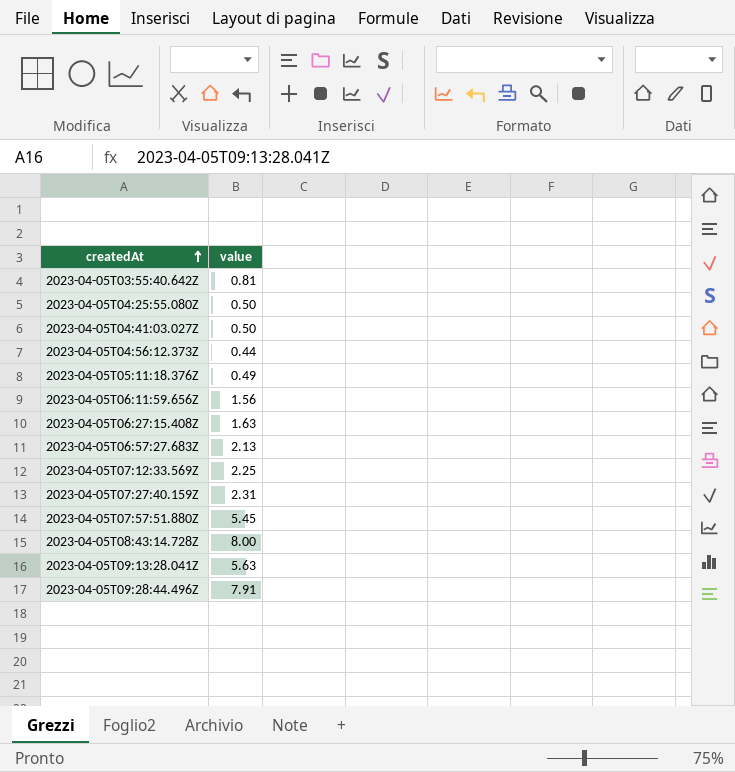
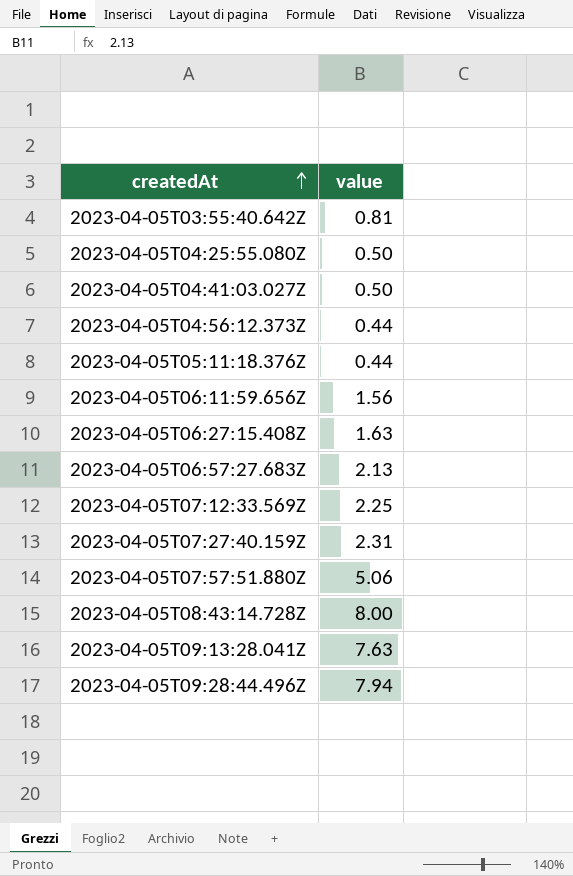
2023-04-05T05:11:18.376Z | value: 0.49 -> 0.44
2023-04-05T07:57:51.880Z | value: 5.45 -> 5.06
2023-04-05T09:13:28.041Z | value: 5.63 -> 7.63
2023-04-05T09:28:44.496Z | value: 7.91 -> 7.94

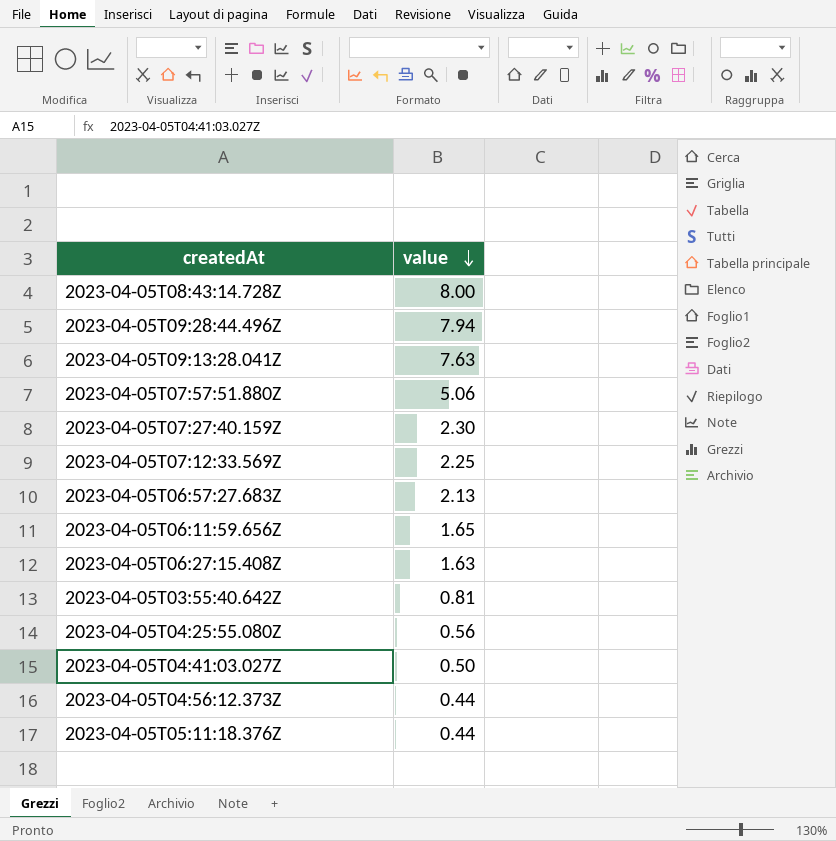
row order: createdAt ascending -> value descending
2023-04-05T07:27:40.159Z | value: 2.31 -> 2.30
2023-04-05T06:11:59.656Z | value: 1.56 -> 1.65
2023-04-05T04:25:55.080Z | value: 0.50 -> 0.56

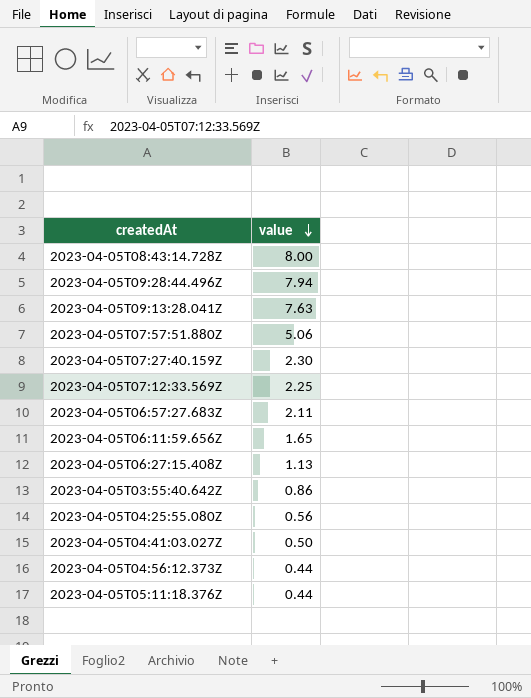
2023-04-05T06:57:27.683Z | value: 2.13 -> 2.11
2023-04-05T06:27:15.408Z | value: 1.63 -> 1.13
2023-04-05T03:55:40.642Z | value: 0.81 -> 0.86

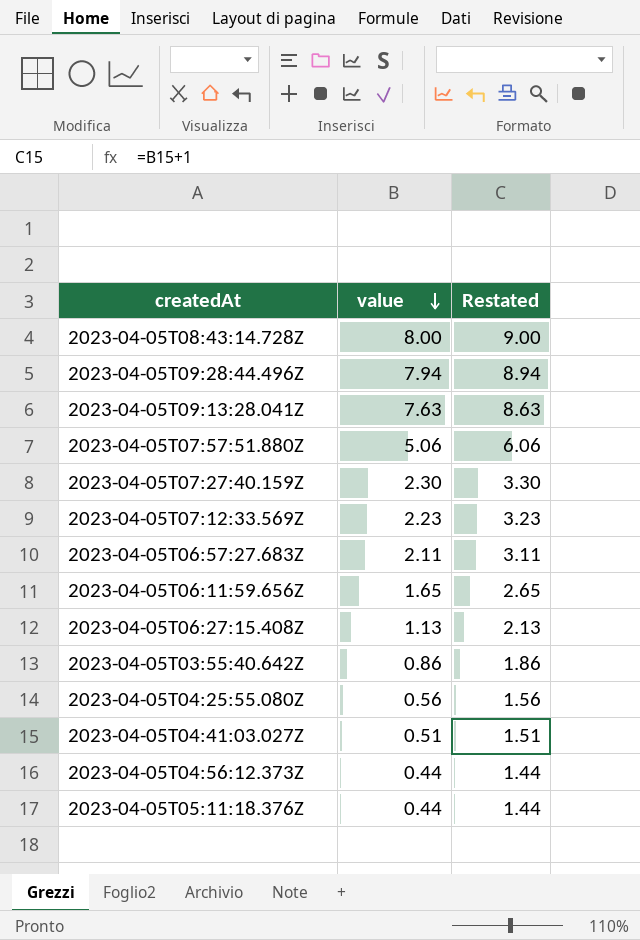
column Restated | formula: none -> [value] + 1
2023-04-05T07:12:33.569Z | value: 2.25 -> 2.23
2023-04-05T04:41:03.027Z | value: 0.50 -> 0.51

